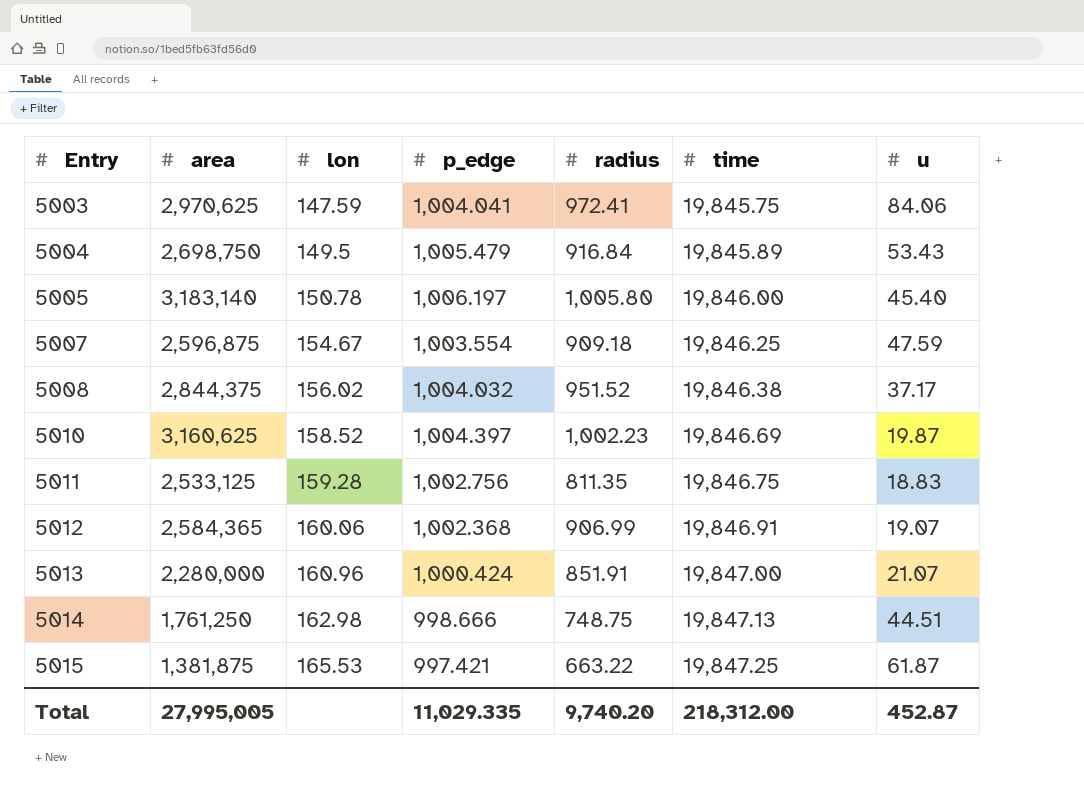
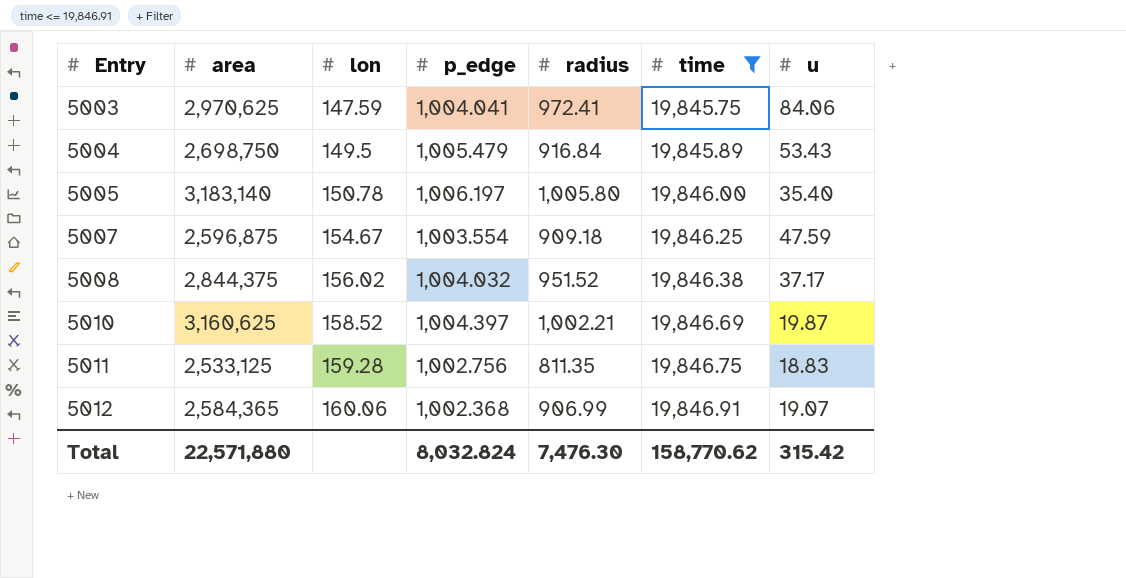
filter: none -> time <= 19,846.91
5005 | u: 45.40 -> 35.40
5010 | radius: 1,002.23 -> 1,002.21
Total | area: 27,995,005 -> 22,571,880
Total | p_edge: 11,029.335 -> 8,032.824
Total | radius: 9,740.20 -> 7,476.30
Total | time: 218,312.00 -> 158,770.62
Total | u: 452.87 -> 315.42

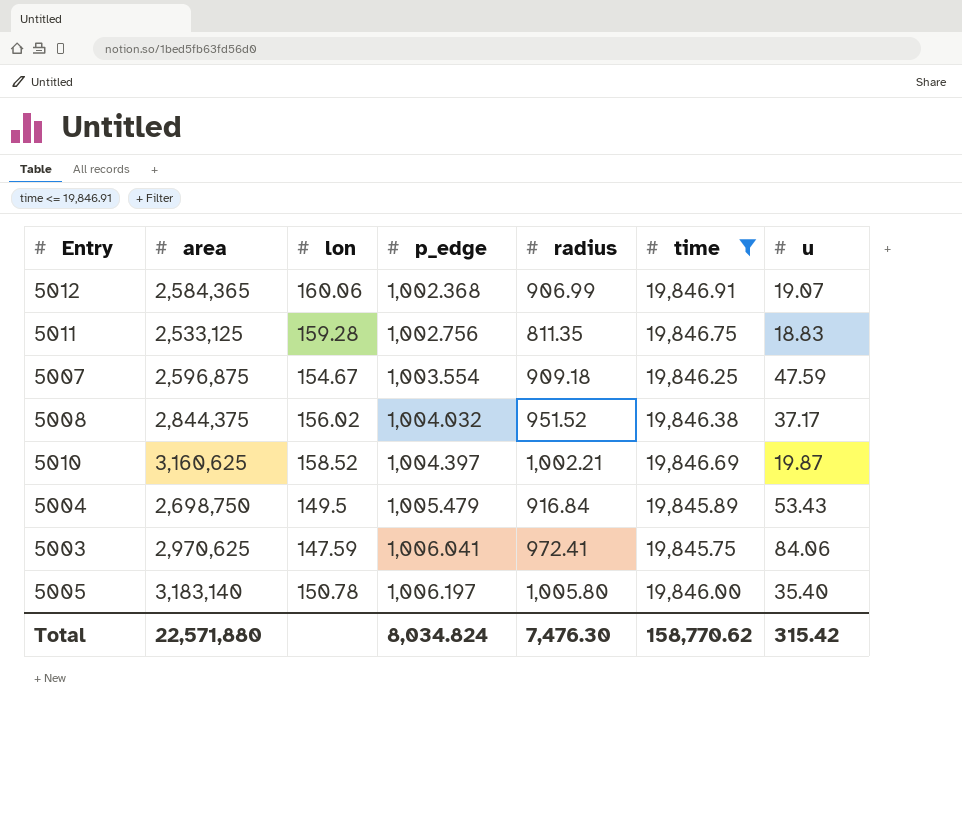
row order: Entry ascending -> p_edge ascending
5003 | p_edge: 1,004.041 -> 1,006.041
Total | p_edge: 8,032.824 -> 8,034.824

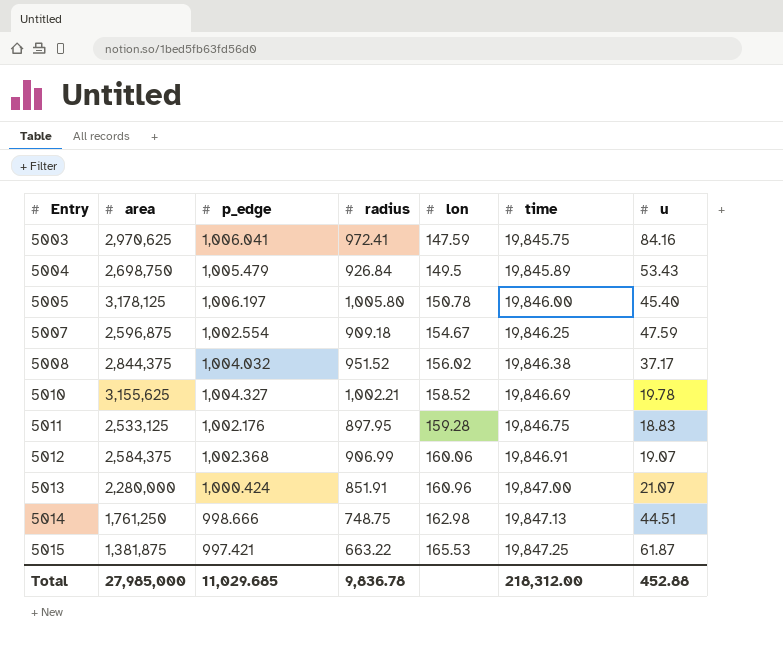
filter: time <= 19,846.91 -> none
row order: p_edge ascending -> Entry ascending
column lon | position: 3 -> 5
5003 | u: 84.06 -> 84.16
5004 | radius: 916.84 -> 926.84
5005 | area: 3,183,140 -> 3,178,125
5005 | u: 35.40 -> 45.40
5007 | p_edge: 1,003.554 -> 1,002.554
5010 | area: 3,160,625 -> 3,155,625
5010 | p_edge: 1,004.397 -> 1,004.327
5010 | u: 19.87 -> 19.78
5011 | p_edge: 1,002.756 -> 1,002.176
5011 | radius: 811.35 -> 897.95
5012 | area: 2,584,365 -> 2,584,375
Total | area: 22,571,880 -> 27,985,000
Total | p_edge: 8,034.824 -> 11,029.685
Total | radius: 7,476.30 -> 9,836.78
Total | time: 158,770.62 -> 218,312.00
Total | u: 315.42 -> 452.88

